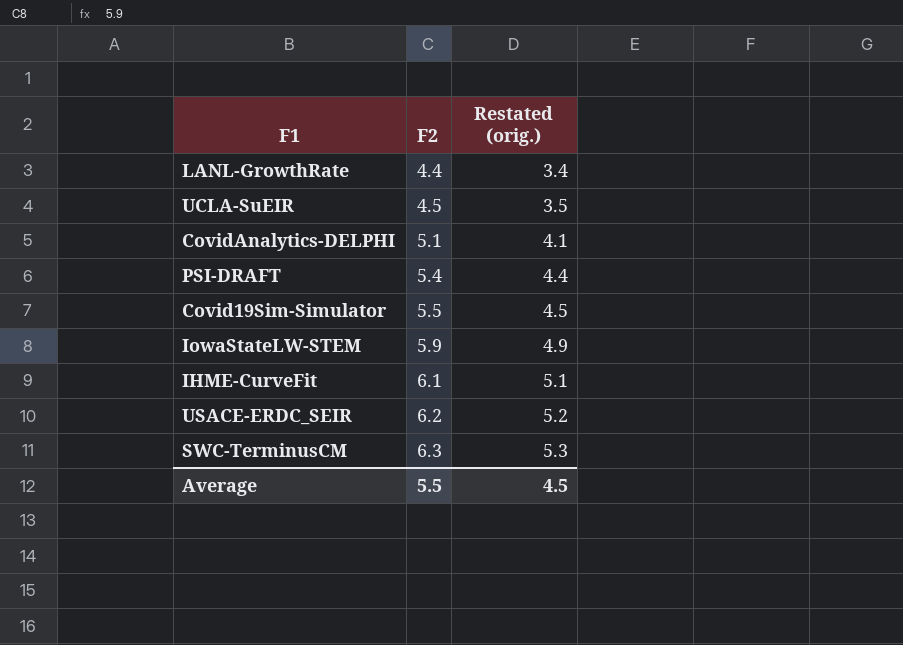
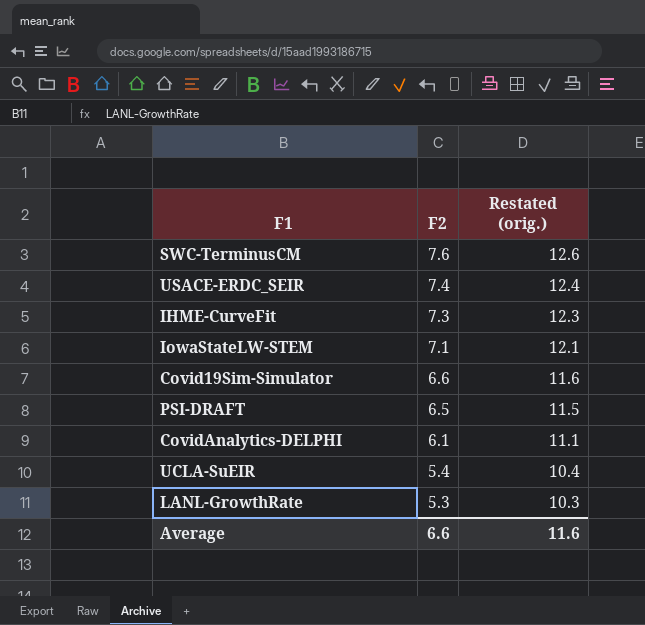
row order: F2 ascending -> F2 descending
column Restated (orig.) | formula: [F2] - 1 -> [F2] + 5
SWC-TerminusCM | F2: 6.3 -> 7.6
USACE-ERDC_SEIR | F2: 6.2 -> 7.4
IHME-CurveFit | F2: 6.1 -> 7.3
IowaStateLW-STEM | F2: 5.9 -> 7.1
Covid19Sim-Simulator | F2: 5.5 -> 6.6
PSI-DRAFT | F2: 5.4 -> 6.5
CovidAnalytics-DELPHI | F2: 5.1 -> 6.1
UCLA-SuEIR | F2: 4.5 -> 5.4
LANL-GrowthRate | F2: 4.4 -> 5.3
Average | F2: 5.5 -> 6.6
Average | Restated (orig.): 4.5 -> 11.6

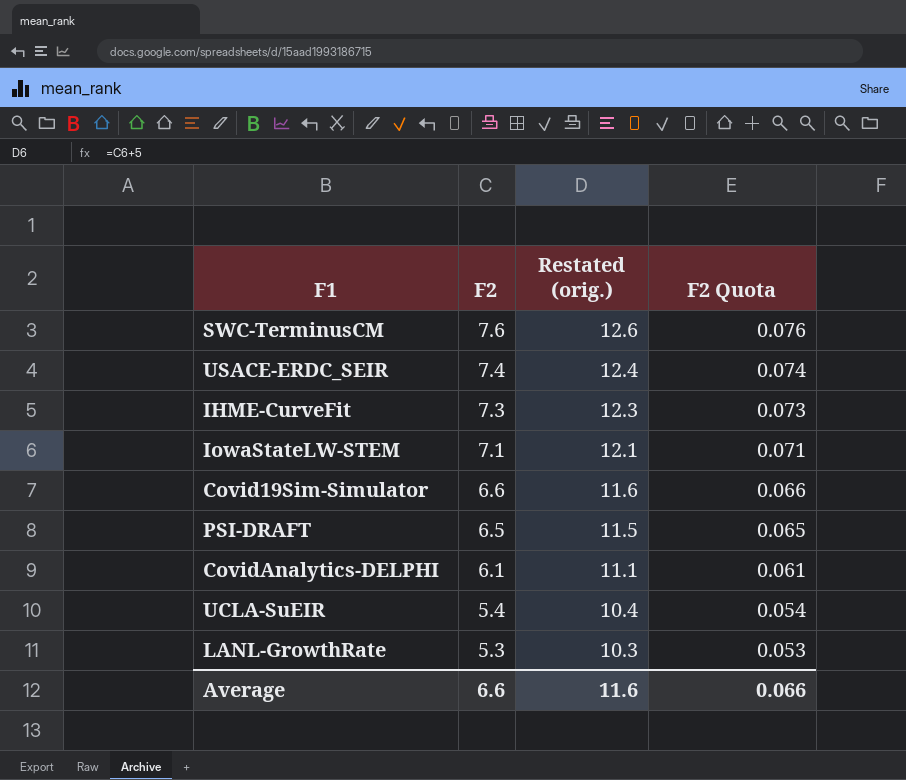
column F2 Quota | formula: none -> [F2] * 0.01

